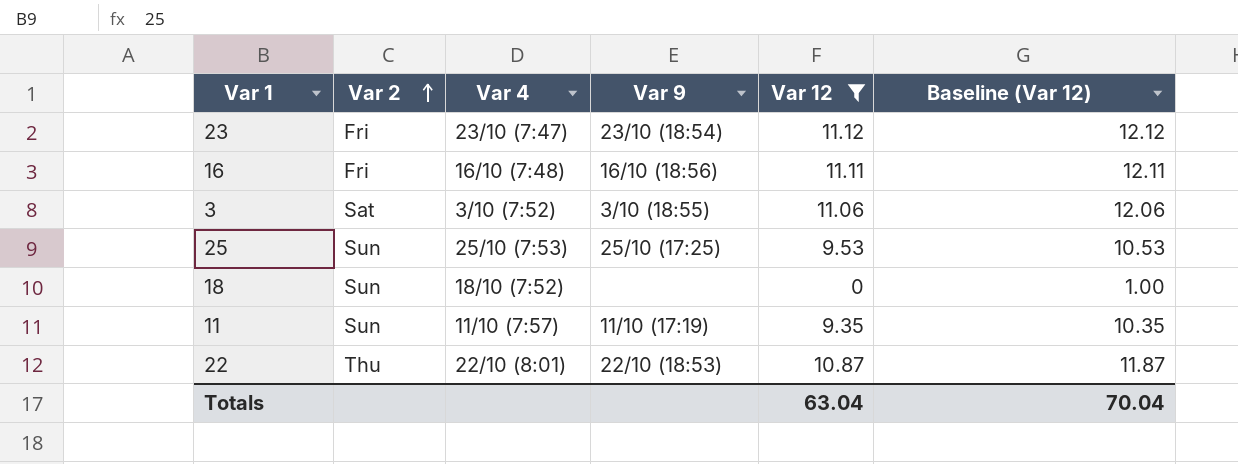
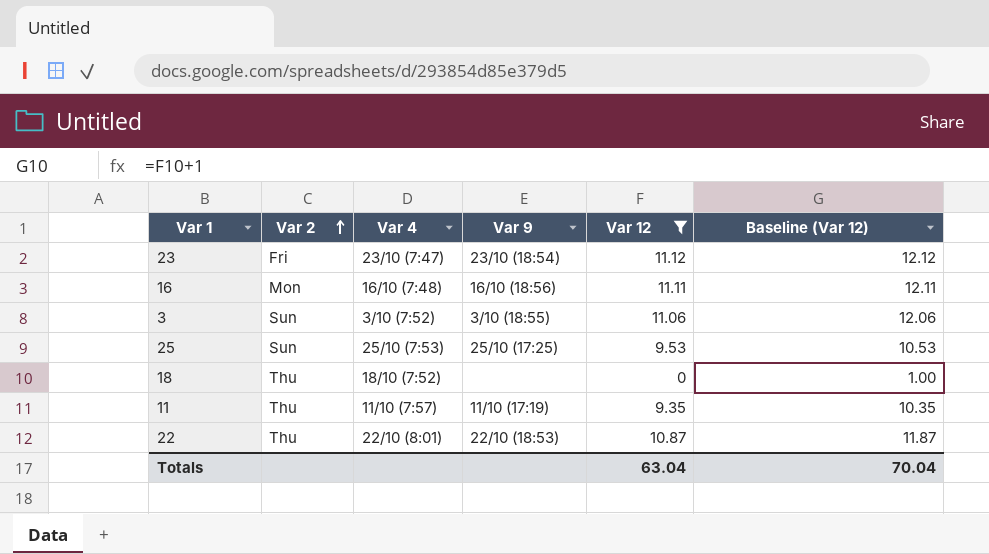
16 | Var 2: Fri -> Mon
3 | Var 2: Sat -> Sun
18 | Var 2: Sun -> Thu
11 | Var 2: Sun -> Thu

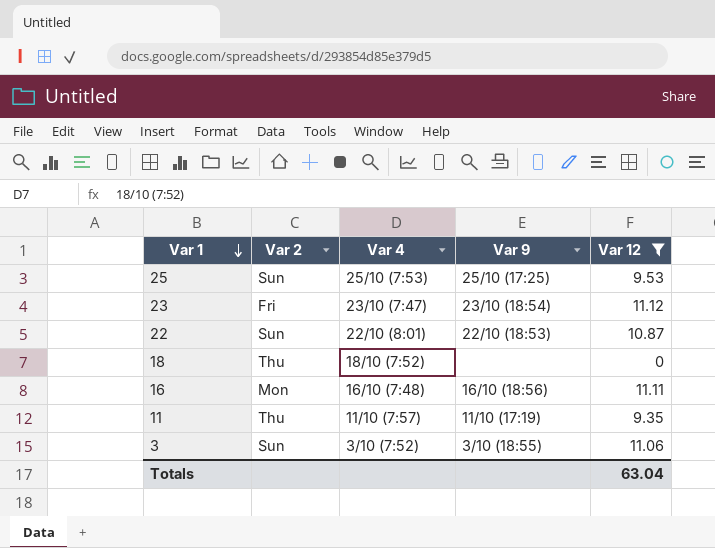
row order: Var 2 ascending -> Var 1 descending
column Baseline (Var 12) | formula: [Var 12] + 1 -> none
22 | Var 2: Thu -> Sun

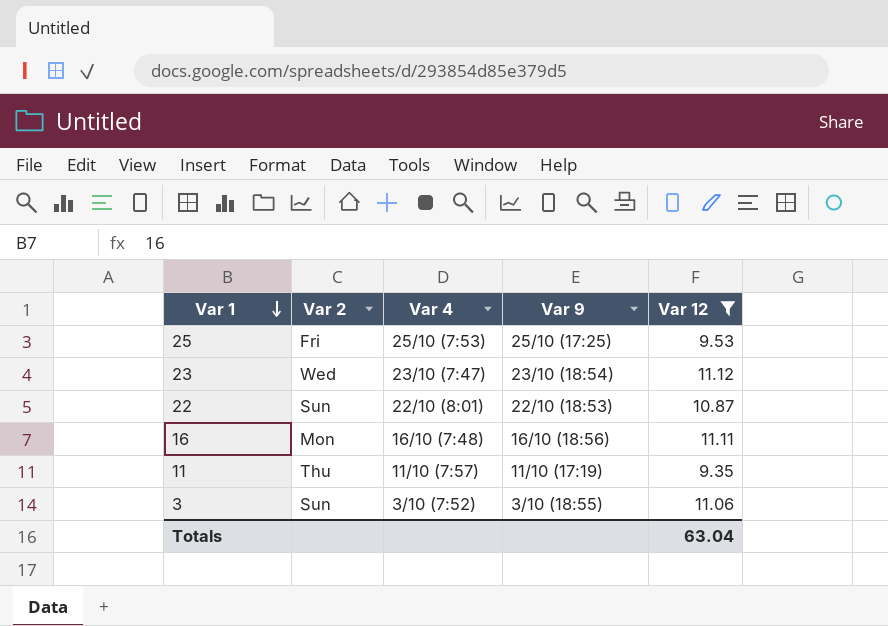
row 18: Thu | 18/10 (7:52) | none | 0 -> none
25 | Var 2: Sun -> Fri
23 | Var 2: Fri -> Wed

